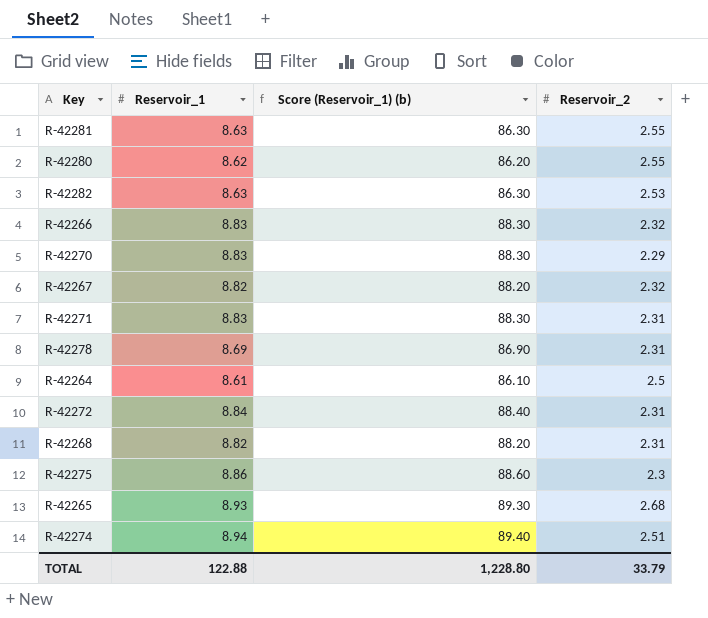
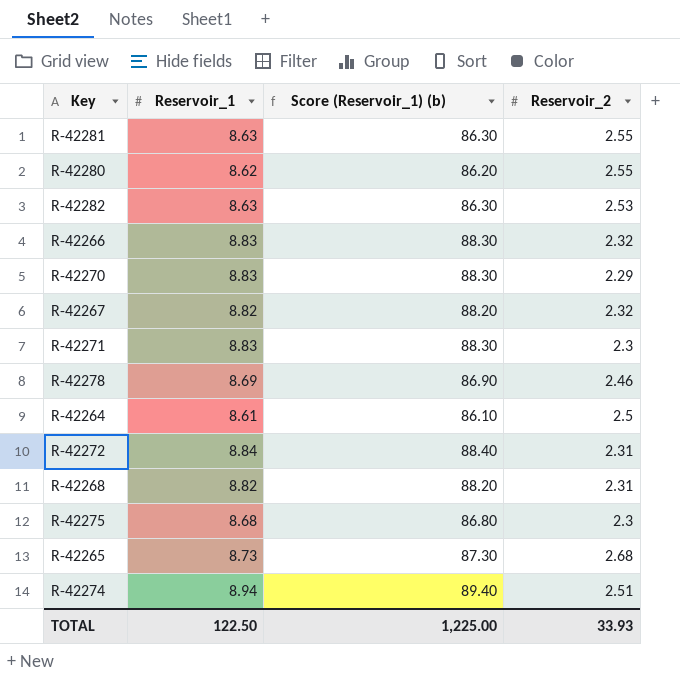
R-42271 | Reservoir_2: 2.31 -> 2.3
R-42278 | Reservoir_2: 2.31 -> 2.46
R-42275 | Reservoir_1: 8.86 -> 8.68
R-42275 | Score (Reservoir_1) (b): 88.60 -> 86.80
R-42265 | Reservoir_1: 8.93 -> 8.73
R-42265 | Score (Reservoir_1) (b): 89.30 -> 87.30
TOTAL | Reservoir_1: 122.88 -> 122.50
TOTAL | Score (Reservoir_1) (b): 1,228.80 -> 1,225.00
TOTAL | Reservoir_2: 33.79 -> 33.93

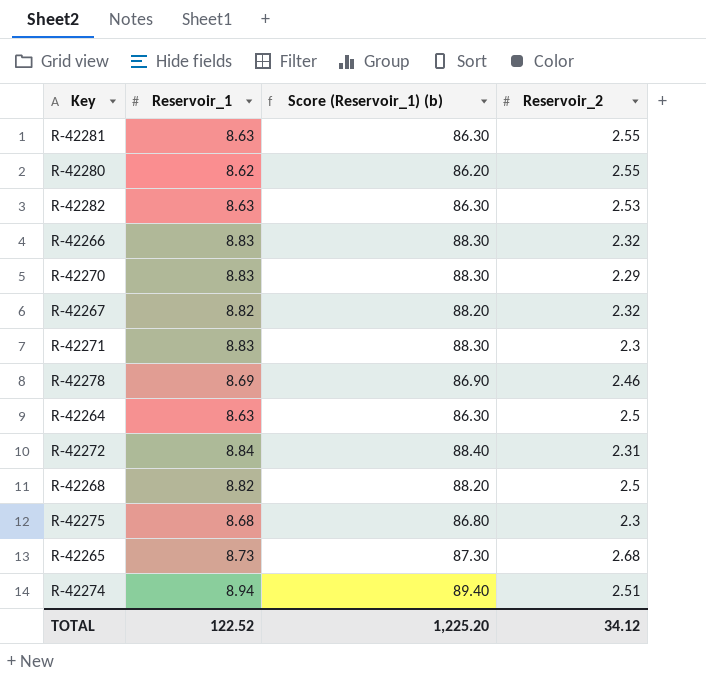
R-42264 | Reservoir_1: 8.61 -> 8.63
R-42264 | Score (Reservoir_1) (b): 86.10 -> 86.30
R-42268 | Reservoir_2: 2.31 -> 2.5
TOTAL | Reservoir_1: 122.50 -> 122.52
TOTAL | Score (Reservoir_1) (b): 1,225.00 -> 1,225.20
TOTAL | Reservoir_2: 33.93 -> 34.12

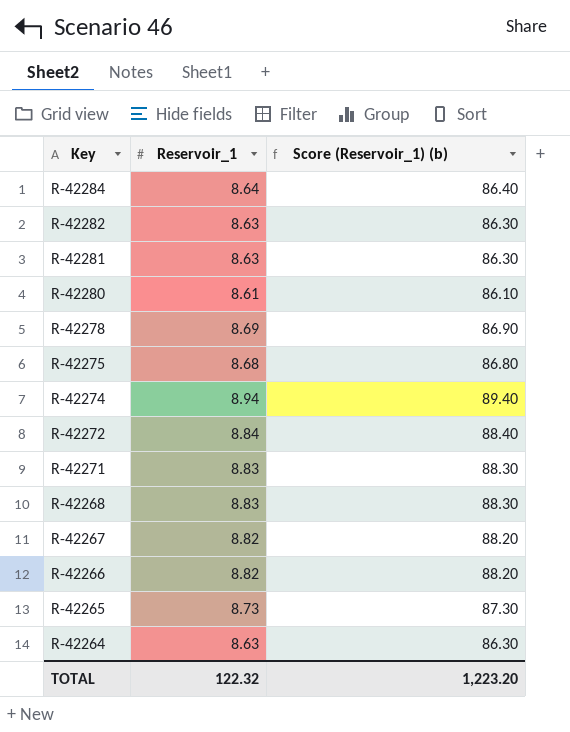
row order: none -> Key descending
column Reservoir_2 | position: 4 -> none
row R-42270: 8.83 | 88.30 | 2.29 -> none
row R-42284: none -> 8.64 | 86.40
R-42280 | Reservoir_1: 8.62 -> 8.61
R-42280 | Score (Reservoir_1) (b): 86.20 -> 86.10
R-42268 | Reservoir_1: 8.82 -> 8.83
R-42268 | Score (Reservoir_1) (b): 88.20 -> 88.30
R-42266 | Reservoir_1: 8.83 -> 8.82
R-42266 | Score (Reservoir_1) (b): 88.30 -> 88.20
TOTAL | Reservoir_1: 122.52 -> 122.32
TOTAL | Score (Reservoir_1) (b): 1,225.20 -> 1,223.20

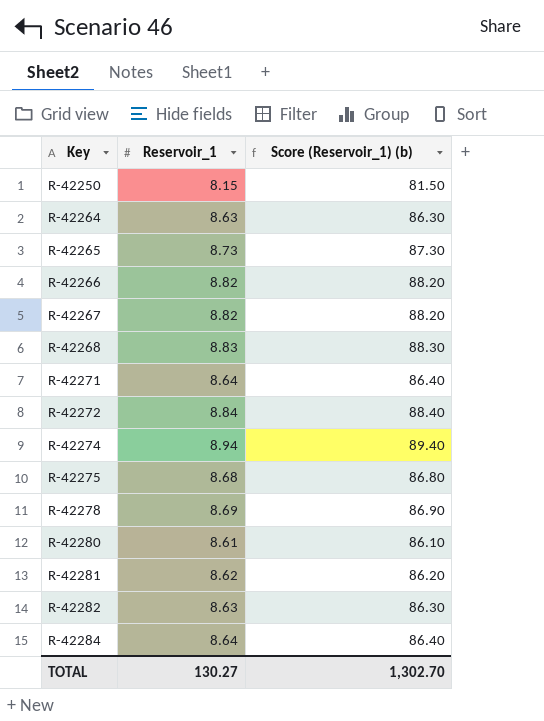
row order: Key descending -> Key ascending
row R-42250: none -> 8.15 | 81.50
R-42271 | Reservoir_1: 8.83 -> 8.64
R-42271 | Score (Reservoir_1) (b): 88.30 -> 86.40
R-42281 | Reservoir_1: 8.63 -> 8.62
R-42281 | Score (Reservoir_1) (b): 86.30 -> 86.20
TOTAL | Reservoir_1: 122.32 -> 130.27
TOTAL | Score (Reservoir_1) (b): 1,223.20 -> 1,302.70

